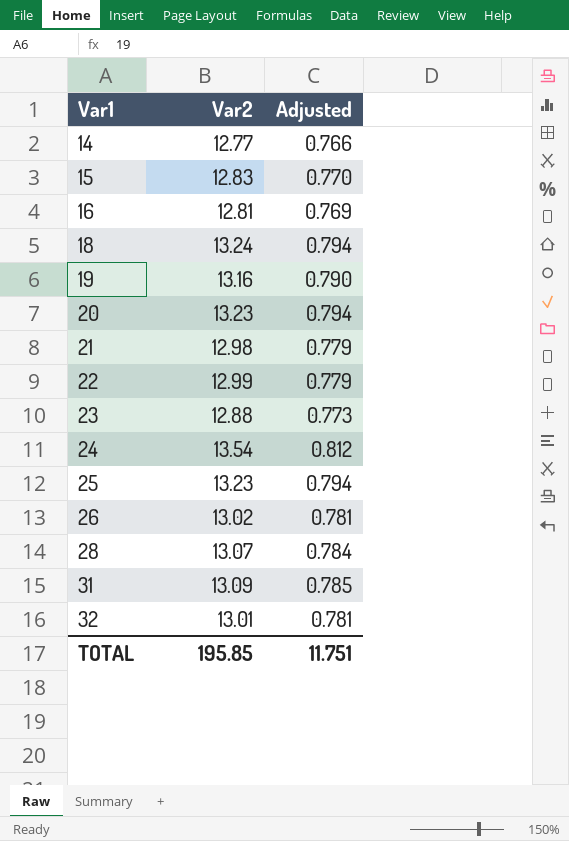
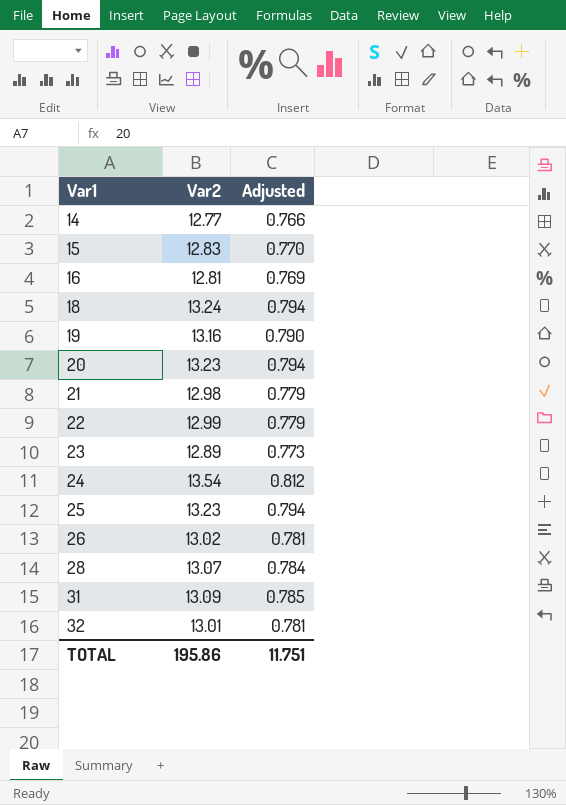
23 | Var2: 12.88 -> 12.89
TOTAL | Var2: 195.85 -> 195.86

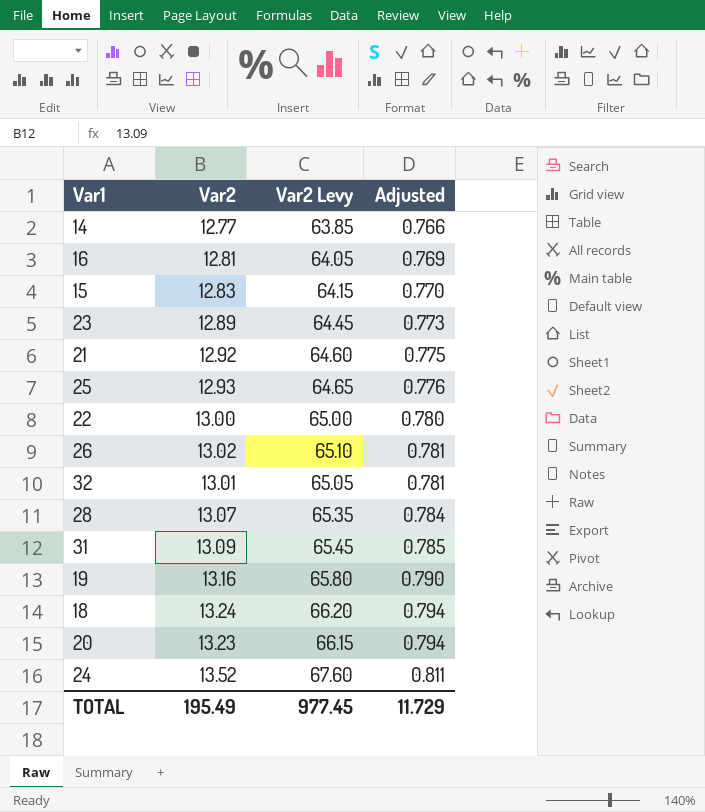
row order: Var1 ascending -> Adjusted ascending
column Var2 Levy | formula: none -> [Var2] * 5
21 | Var2: 12.98 -> 12.92
21 | Adjusted: 0.779 -> 0.775
25 | Var2: 13.23 -> 12.93
25 | Adjusted: 0.794 -> 0.776
22 | Var2: 12.99 -> 13.00
22 | Adjusted: 0.779 -> 0.780
24 | Var2: 13.54 -> 13.52
24 | Adjusted: 0.812 -> 0.811
TOTAL | Var2: 195.86 -> 195.49
TOTAL | Adjusted: 11.751 -> 11.729

